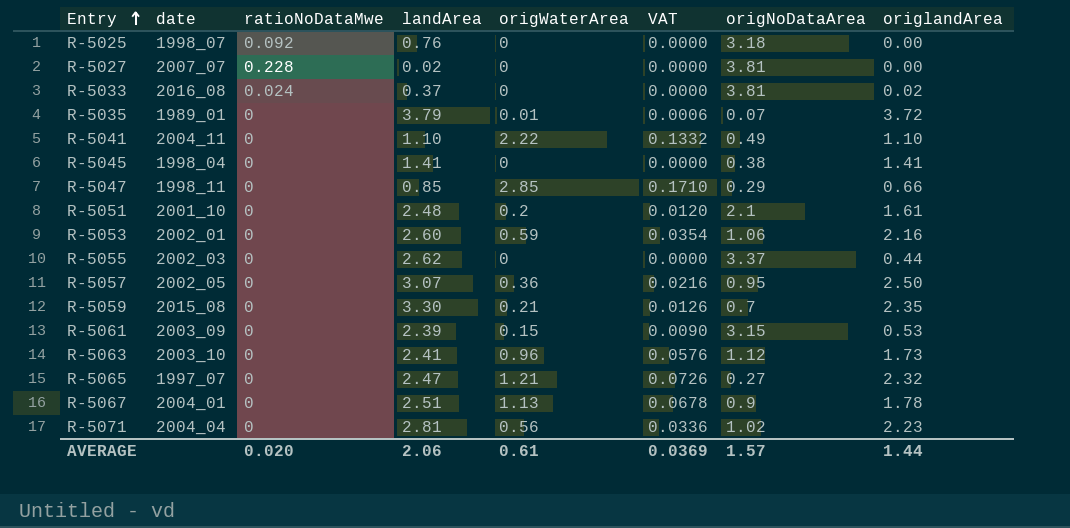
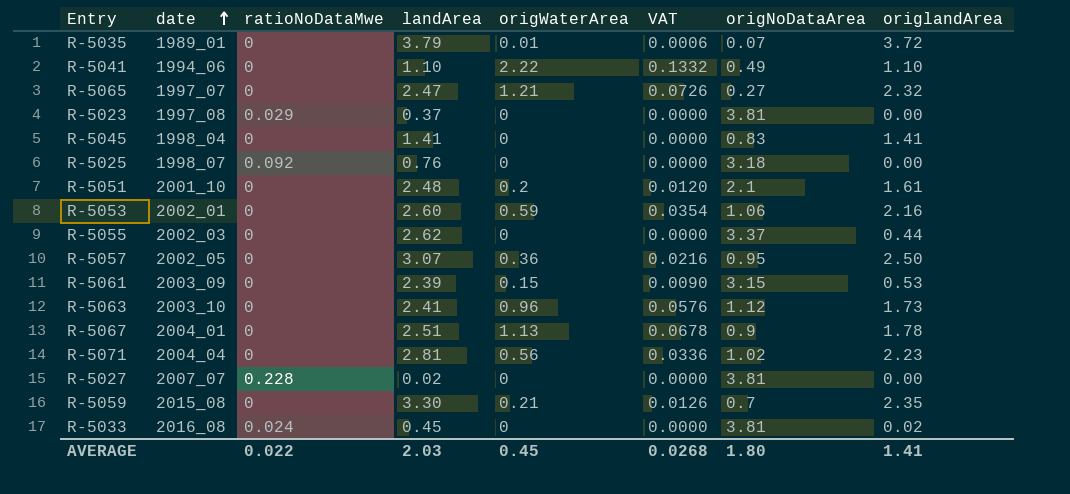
row order: Entry ascending -> date ascending
row R-5047: 1998_11 | 0 | 0.85 | 2.85 | 0.1710 | 0.29 | 0.66 -> none
R-5041 | date: 2004_11 -> 1994_06
row R-5023: none -> 1997_08 | 0.029 | 0.37 | 0 | 0.0000 | 3.81 | 0.00
R-5045 | origNoDataArea: 0.38 -> 0.83
R-5033 | landArea: 0.37 -> 0.45
AVERAGE | ratioNoDataMwe: 0.020 -> 0.022
AVERAGE | landArea: 2.06 -> 2.03
AVERAGE | origWaterArea: 0.61 -> 0.45
AVERAGE | VAT: 0.0369 -> 0.0268
AVERAGE | origNoDataArea: 1.57 -> 1.80
AVERAGE | origlandArea: 1.44 -> 1.41

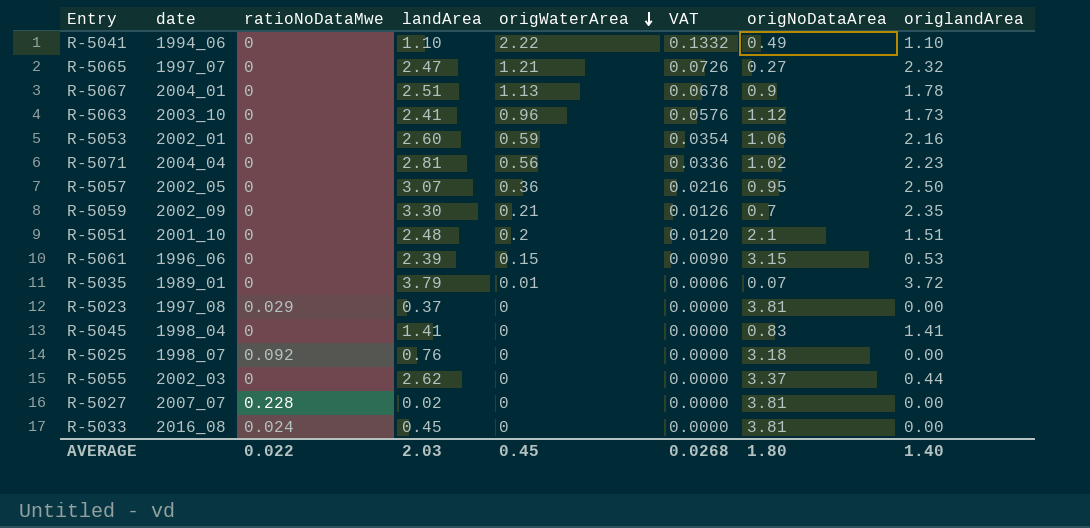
row order: date ascending -> origWaterArea descending
R-5059 | date: 2015_08 -> 2002_09
R-5051 | origlandArea: 1.61 -> 1.51
R-5061 | date: 2003_09 -> 1996_06
R-5033 | origlandArea: 0.02 -> 0.00
AVERAGE | origlandArea: 1.41 -> 1.40

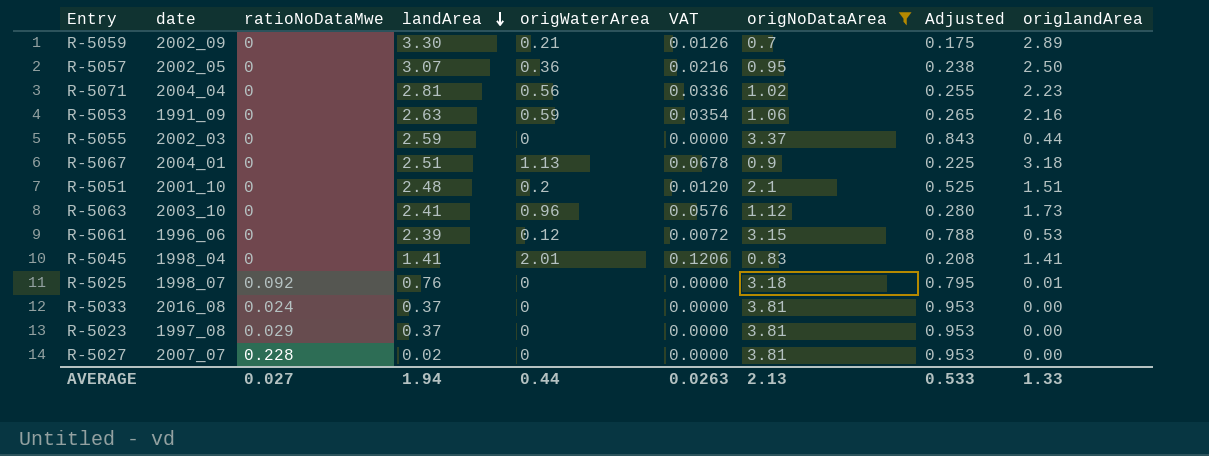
filter: none -> origNoDataArea >= 0.7
row order: origWaterArea descending -> landArea descending
column Adjusted | formula: none -> [origNoDataArea] * 0.25
R-5059 | origlandArea: 2.35 -> 2.89
R-5053 | date: 2002_01 -> 1991_09
R-5053 | landArea: 2.60 -> 2.63
R-5055 | landArea: 2.62 -> 2.59
R-5067 | origlandArea: 1.78 -> 3.18
R-5061 | origWaterArea: 0.15 -> 0.12
R-5061 | VAT: 0.0090 -> 0.0072
R-5045 | origWaterArea: 0 -> 2.01
R-5045 | VAT: 0.0000 -> 0.1206
R-5025 | origlandArea: 0.00 -> 0.01
R-5033 | landArea: 0.45 -> 0.37
AVERAGE | ratioNoDataMwe: 0.022 -> 0.027
AVERAGE | landArea: 2.03 -> 1.94
AVERAGE | origWaterArea: 0.45 -> 0.44
AVERAGE | VAT: 0.0268 -> 0.0263
AVERAGE | origNoDataArea: 1.80 -> 2.13
AVERAGE | origlandArea: 1.40 -> 1.33

